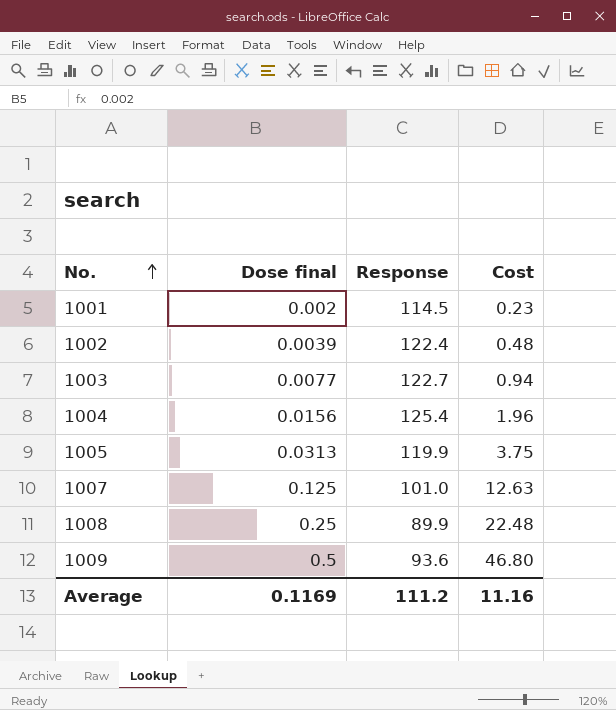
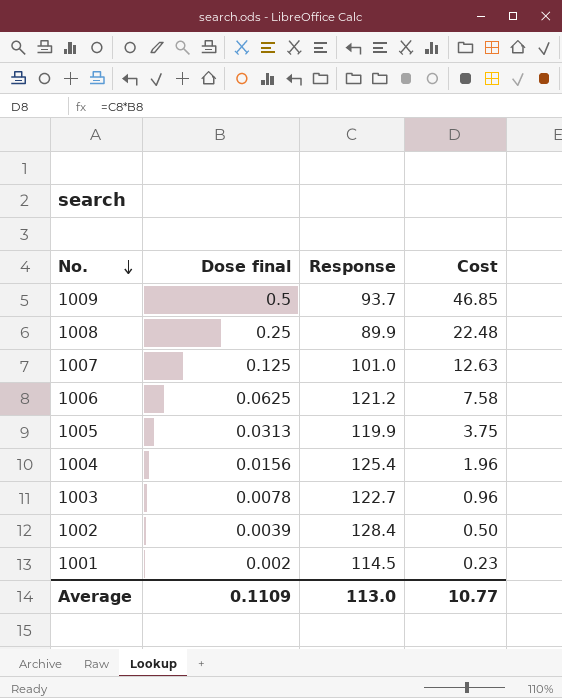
row order: No. ascending -> No. descending
1009 | Response: 93.6 -> 93.7
1009 | Cost: 46.80 -> 46.85
row 1006: none -> 0.0625 | 121.2 | 7.58
1003 | Dose final: 0.0077 -> 0.0078
1003 | Cost: 0.94 -> 0.96
1002 | Response: 122.4 -> 128.4
1002 | Cost: 0.48 -> 0.50
Average | Dose final: 0.1169 -> 0.1109
Average | Response: 111.2 -> 113.0
Average | Cost: 11.16 -> 10.77

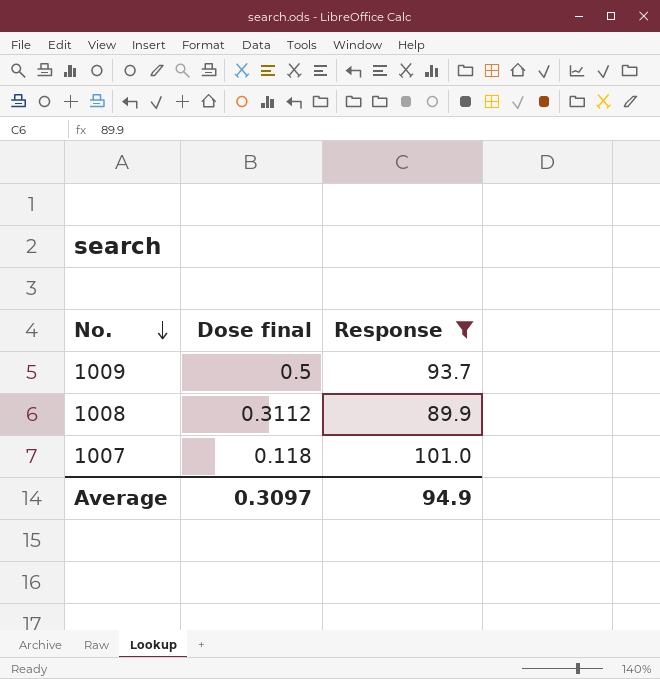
filter: none -> Response <= 101.0
column Cost | formula: [Dose final] * [Response] -> none
1008 | Dose final: 0.25 -> 0.3112
1007 | Dose final: 0.125 -> 0.118
Average | Dose final: 0.1109 -> 0.3097
Average | Response: 113.0 -> 94.9

